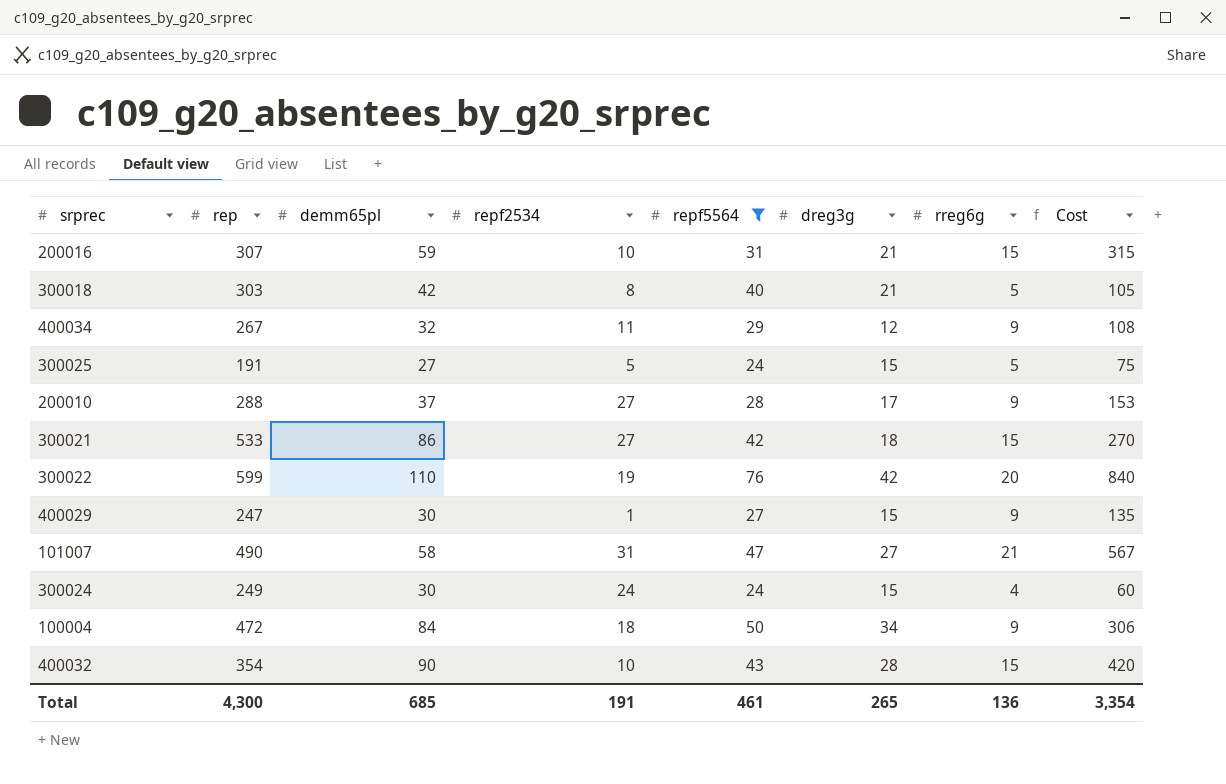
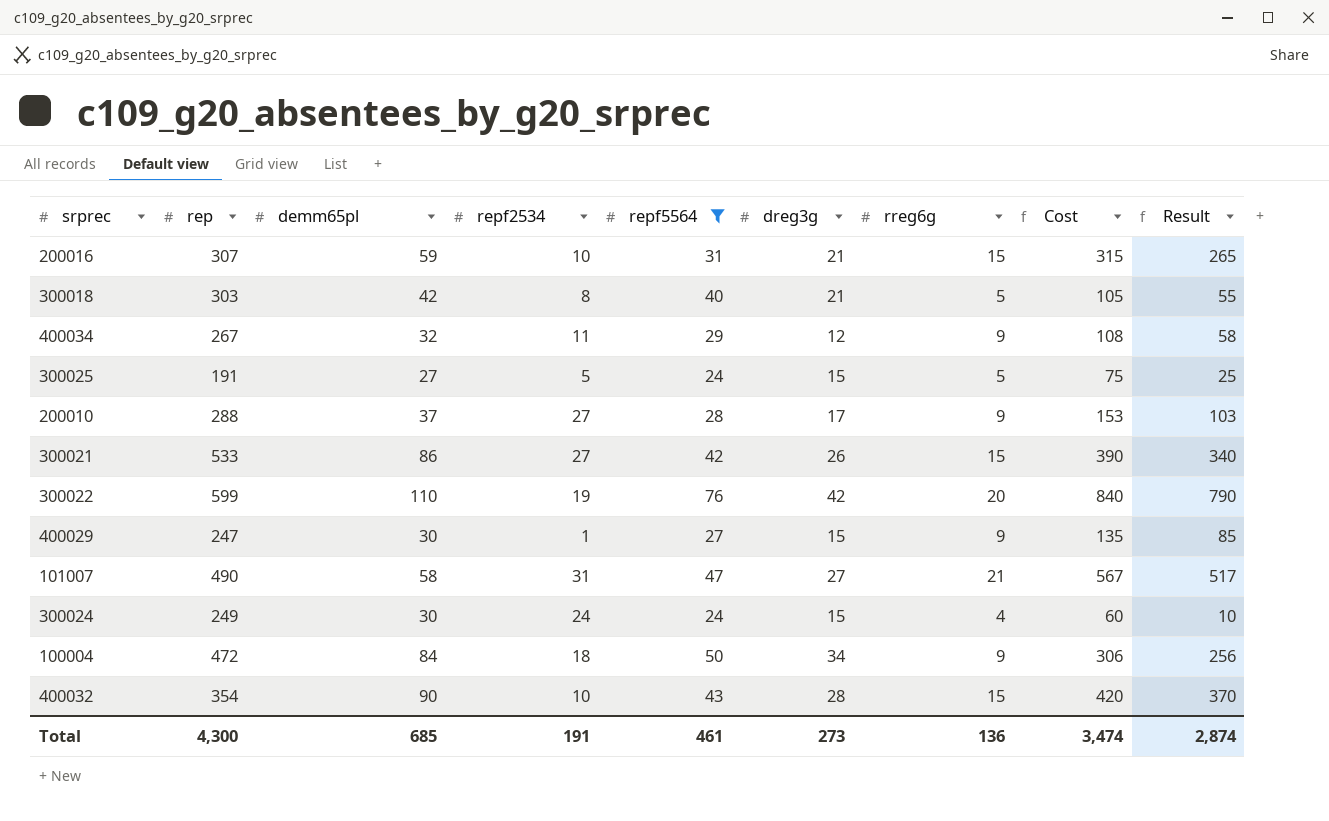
column Result | formula: none -> [Cost] - 50
300021 | dreg3g: 18 -> 26
300021 | Cost: 270 -> 390
Total | dreg3g: 265 -> 273
Total | Cost: 3,354 -> 3,474

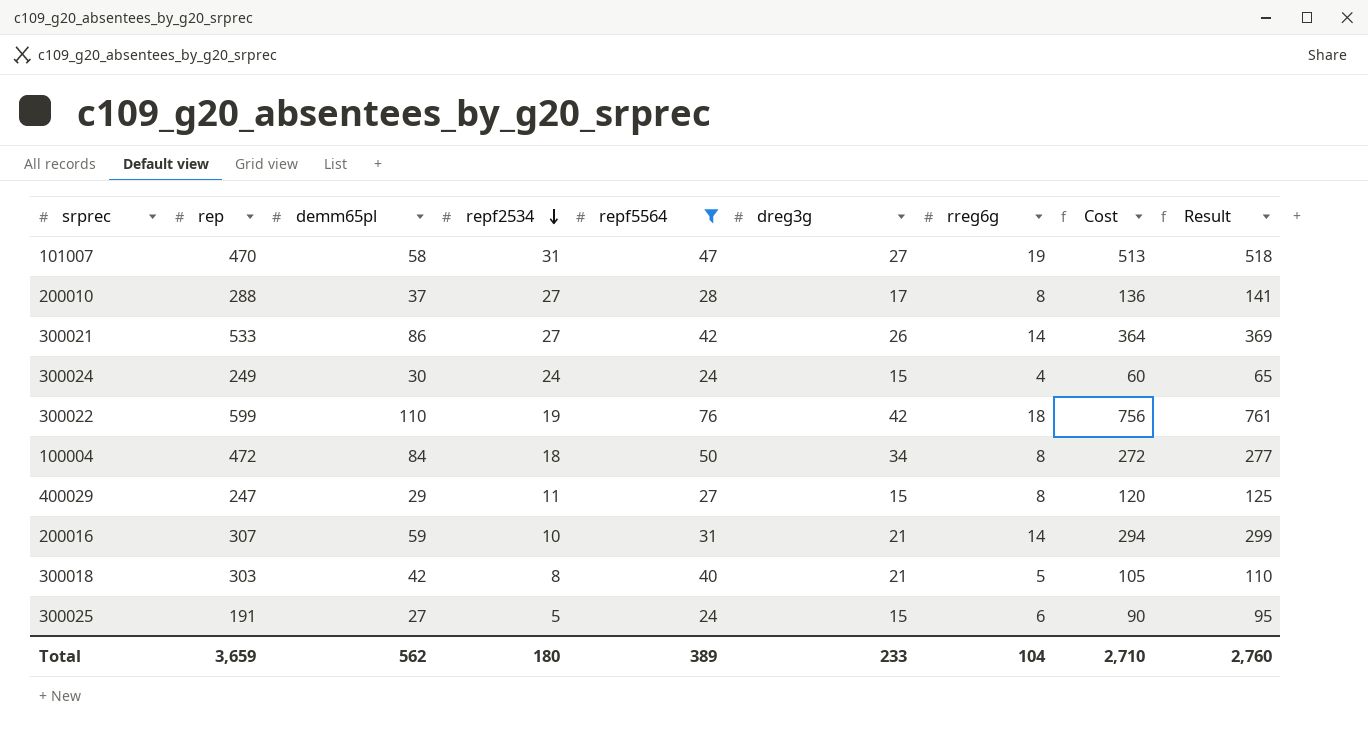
row order: none -> repf2534 descending
column Result | formula: [Cost] - 50 -> [Cost] + 5
row 400034: 267 | 32 | 11 | 29 | 12 | 9 | 108 | 58 -> none
row 400032: 354 | 90 | 10 | 43 | 28 | 15 | 420 | 370 -> none
101007 | rep: 490 -> 470
101007 | rreg6g: 21 -> 19
101007 | Cost: 567 -> 513
200010 | rreg6g: 9 -> 8
200010 | Cost: 153 -> 136
300021 | rreg6g: 15 -> 14
300021 | Cost: 390 -> 364
300022 | rreg6g: 20 -> 18
300022 | Cost: 840 -> 756
100004 | rreg6g: 9 -> 8
100004 | Cost: 306 -> 272
400029 | demm65pl: 30 -> 29
400029 | repf2534: 1 -> 11
400029 | rreg6g: 9 -> 8
400029 | Cost: 135 -> 120
200016 | rreg6g: 15 -> 14
200016 | Cost: 315 -> 294
300025 | rreg6g: 5 -> 6
300025 | Cost: 75 -> 90
Total | rep: 4,300 -> 3,659
Total | demm65pl: 685 -> 562
Total | repf2534: 191 -> 180
Total | repf5564: 461 -> 389
Total | dreg3g: 273 -> 233
Total | rreg6g: 136 -> 104
Total | Cost: 3,474 -> 2,710
Total | Result: 2,874 -> 2,760

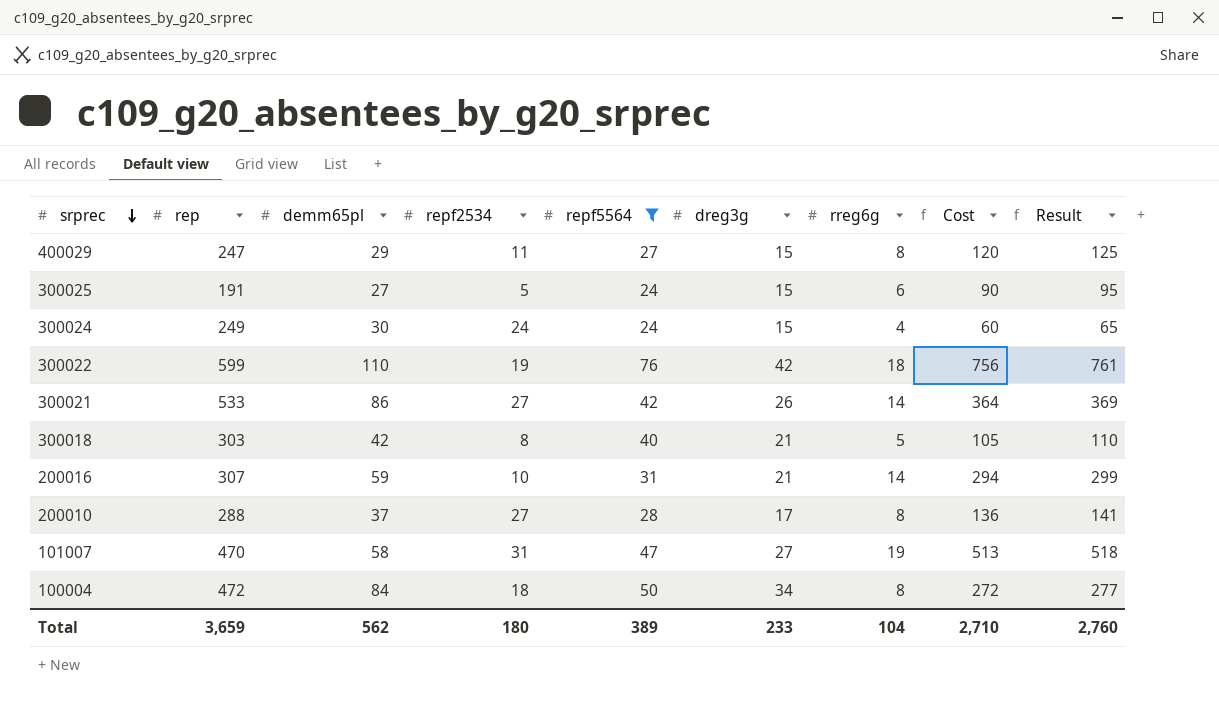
row order: repf2534 descending -> srprec descending

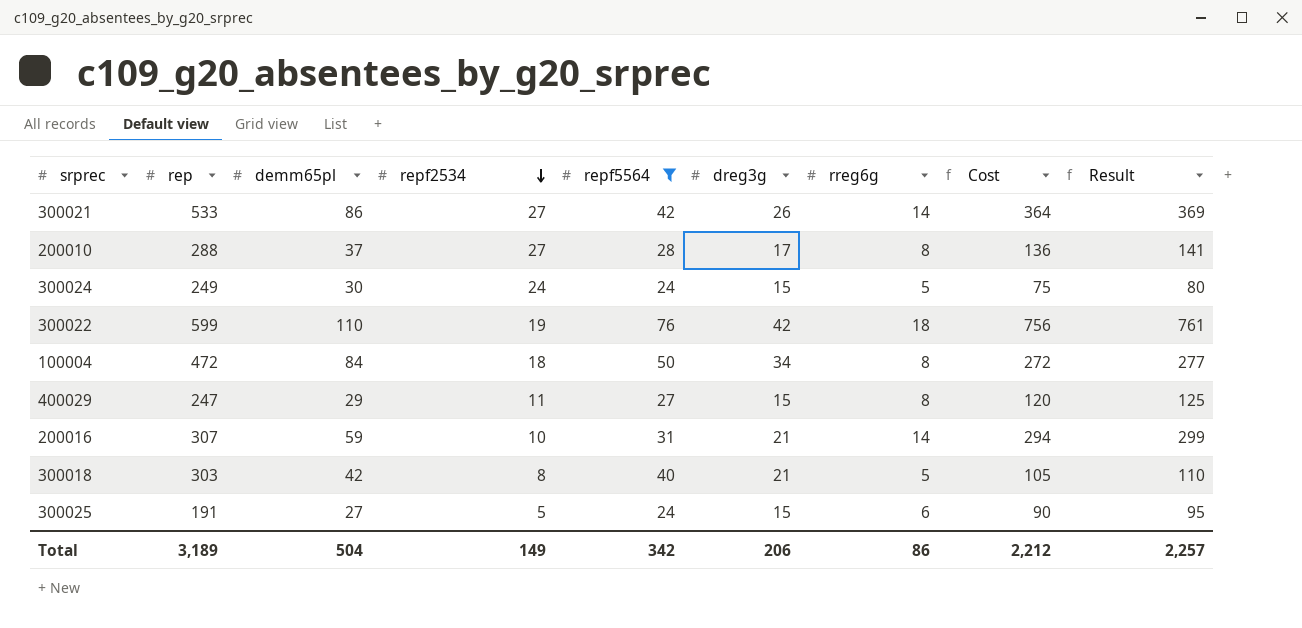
row order: srprec descending -> repf2534 descending
row 101007: 470 | 58 | 31 | 47 | 27 | 19 | 513 | 518 -> none
300024 | rreg6g: 4 -> 5
300024 | Cost: 60 -> 75
300024 | Result: 65 -> 80
Total | rep: 3,659 -> 3,189
Total | demm65pl: 562 -> 504
Total | repf2534: 180 -> 149
Total | repf5564: 389 -> 342
Total | dreg3g: 233 -> 206
Total | rreg6g: 104 -> 86
Total | Cost: 2,710 -> 2,212
Total | Result: 2,760 -> 2,257

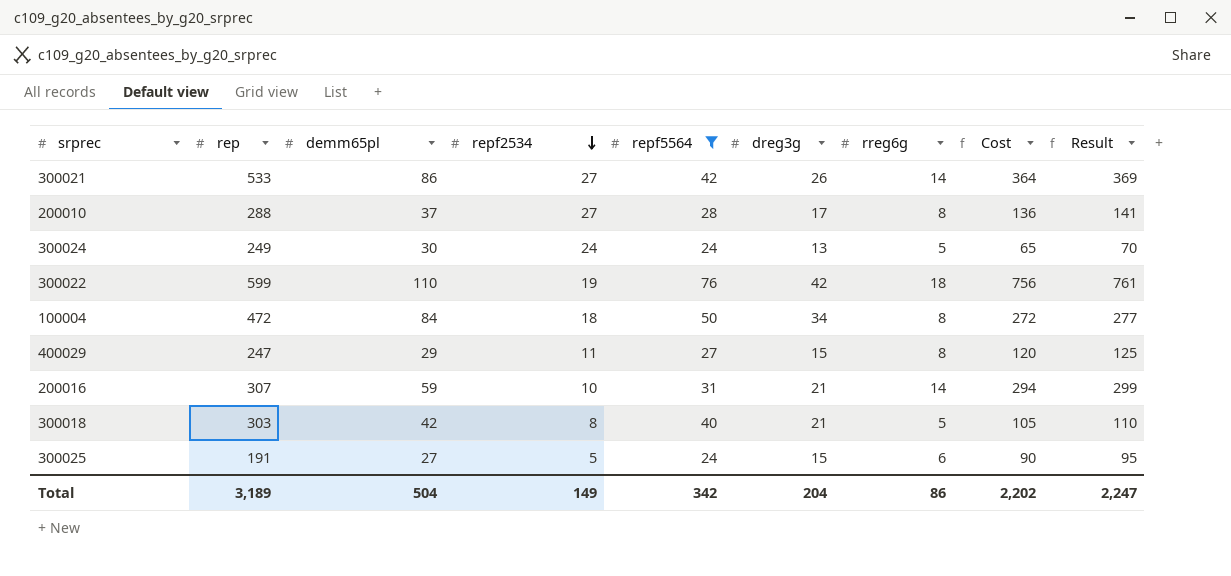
300024 | dreg3g: 15 -> 13
300024 | Cost: 75 -> 65
300024 | Result: 80 -> 70
Total | dreg3g: 206 -> 204
Total | Cost: 2,212 -> 2,202
Total | Result: 2,257 -> 2,247

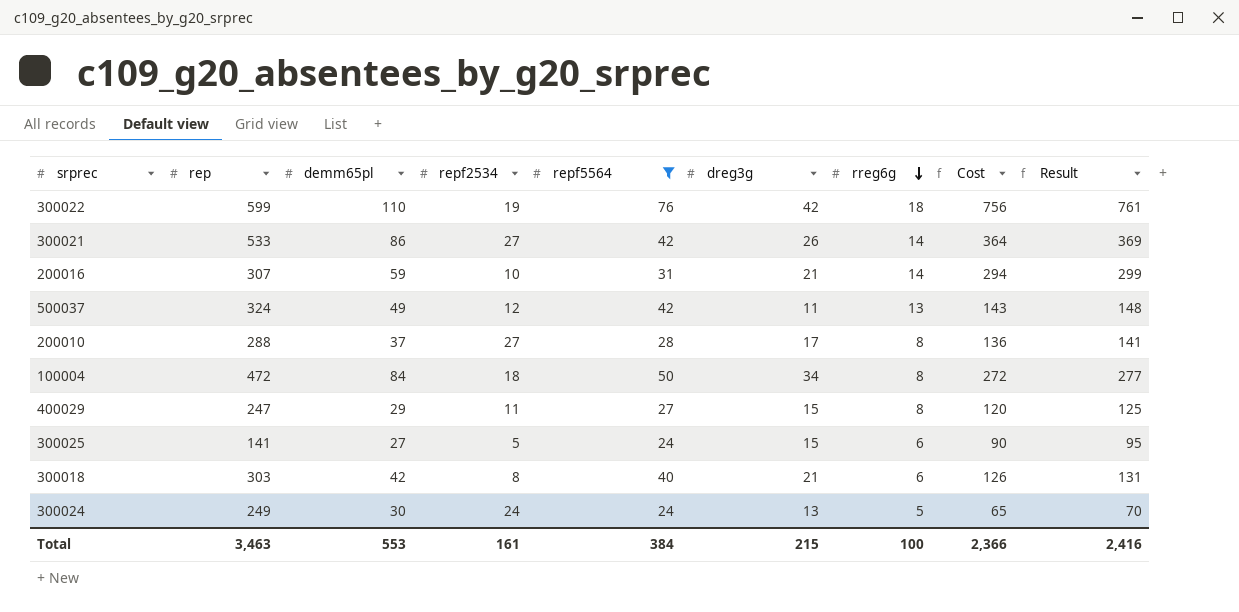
row order: repf2534 descending -> rreg6g descending
row 500037: none -> 324 | 49 | 12 | 42 | 11 | 13 | 143 | 148
300025 | rep: 191 -> 141
300018 | rreg6g: 5 -> 6
300018 | Cost: 105 -> 126
300018 | Result: 110 -> 131
Total | rep: 3,189 -> 3,463
Total | demm65pl: 504 -> 553
Total | repf2534: 149 -> 161
Total | repf5564: 342 -> 384
Total | dreg3g: 204 -> 215
Total | rreg6g: 86 -> 100
Total | Cost: 2,202 -> 2,366
Total | Result: 2,247 -> 2,416

